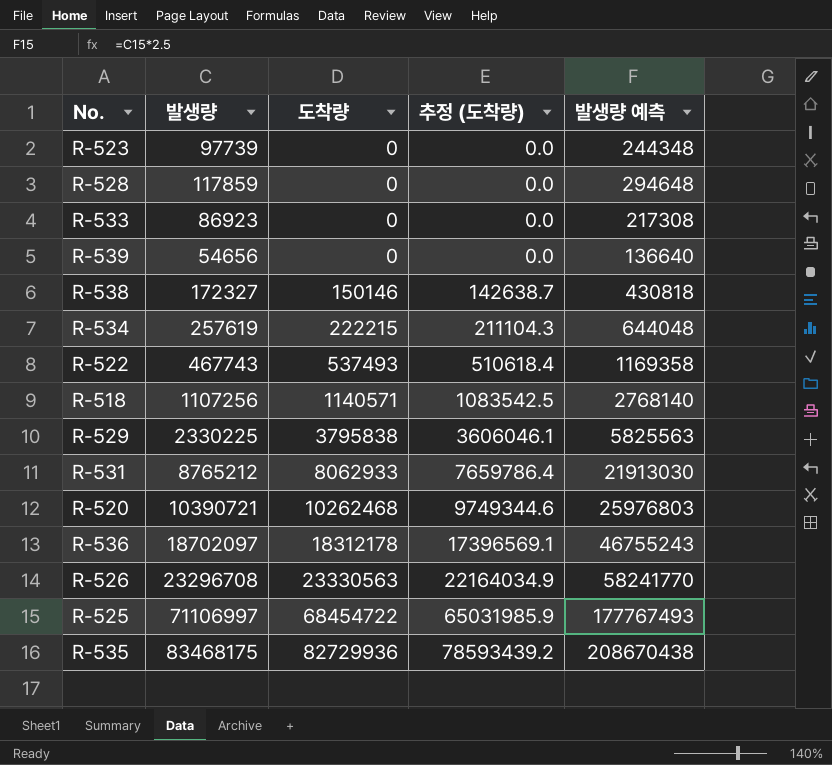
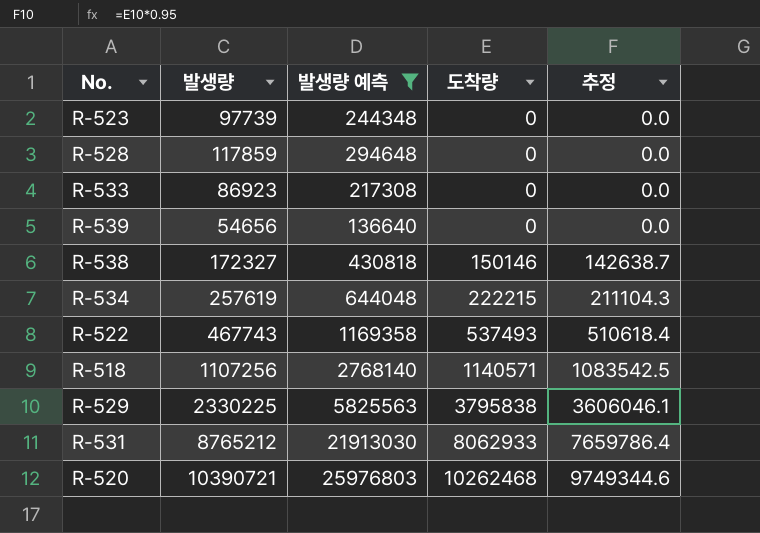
filter: none -> 발생량 예측 <= 25976803
column 발생량 예측 | position: 5 -> 3
column name: 추정 (도착량) -> 추정

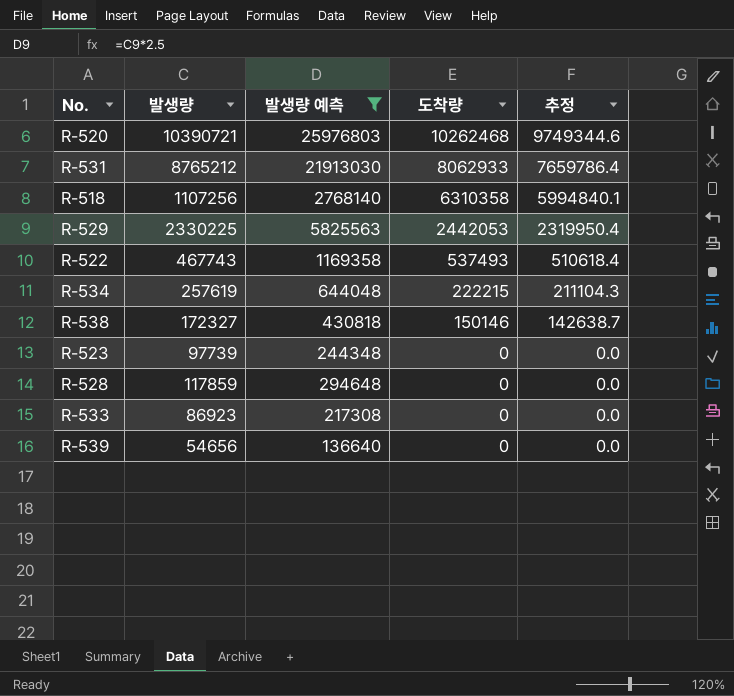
row order: 도착량 ascending -> 도착량 descending
R-518 | 도착량: 1140571 -> 6310358
R-518 | 추정: 1083542.5 -> 5994840.1
R-529 | 도착량: 3795838 -> 2442053
R-529 | 추정: 3606046.1 -> 2319950.4

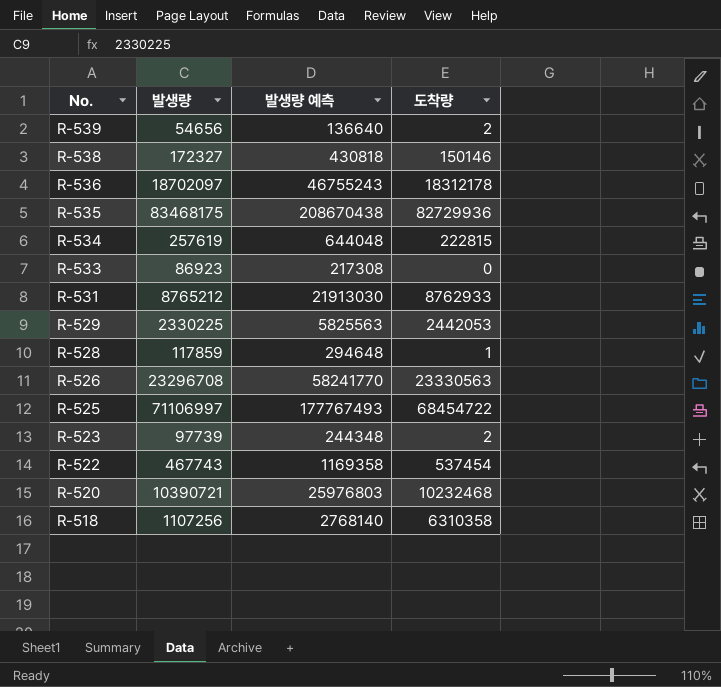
filter: 발생량 예측 <= 25976803 -> none
row order: 도착량 descending -> No. descending
column 추정 | formula: [도착량] * 0.95 -> none
R-539 | 도착량: 0 -> 2
R-534 | 도착량: 222215 -> 222815
R-531 | 도착량: 8062933 -> 8762933
R-528 | 도착량: 0 -> 1
R-523 | 도착량: 0 -> 2
R-522 | 도착량: 537493 -> 537454
R-520 | 도착량: 10262468 -> 10232468

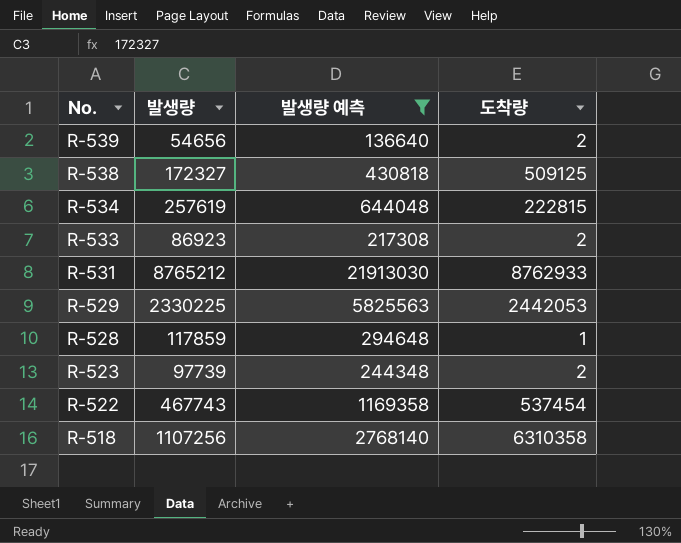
filter: none -> 발생량 예측 <= 21913030
R-538 | 도착량: 150146 -> 509125
R-533 | 도착량: 0 -> 2

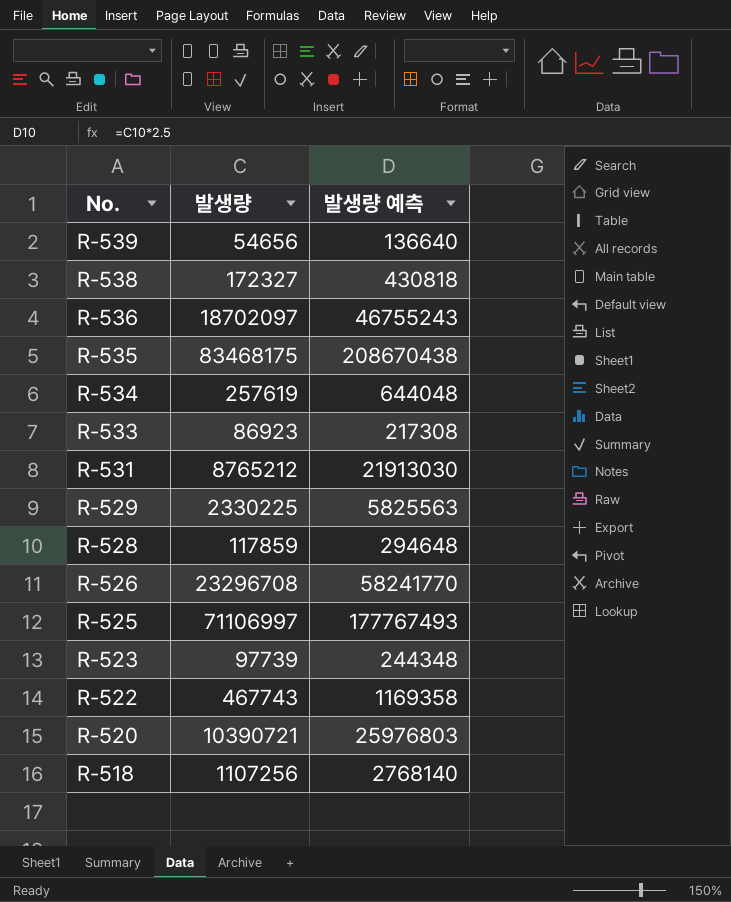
filter: 발생량 예측 <= 21913030 -> none
column 도착량 | position: 4 -> none

